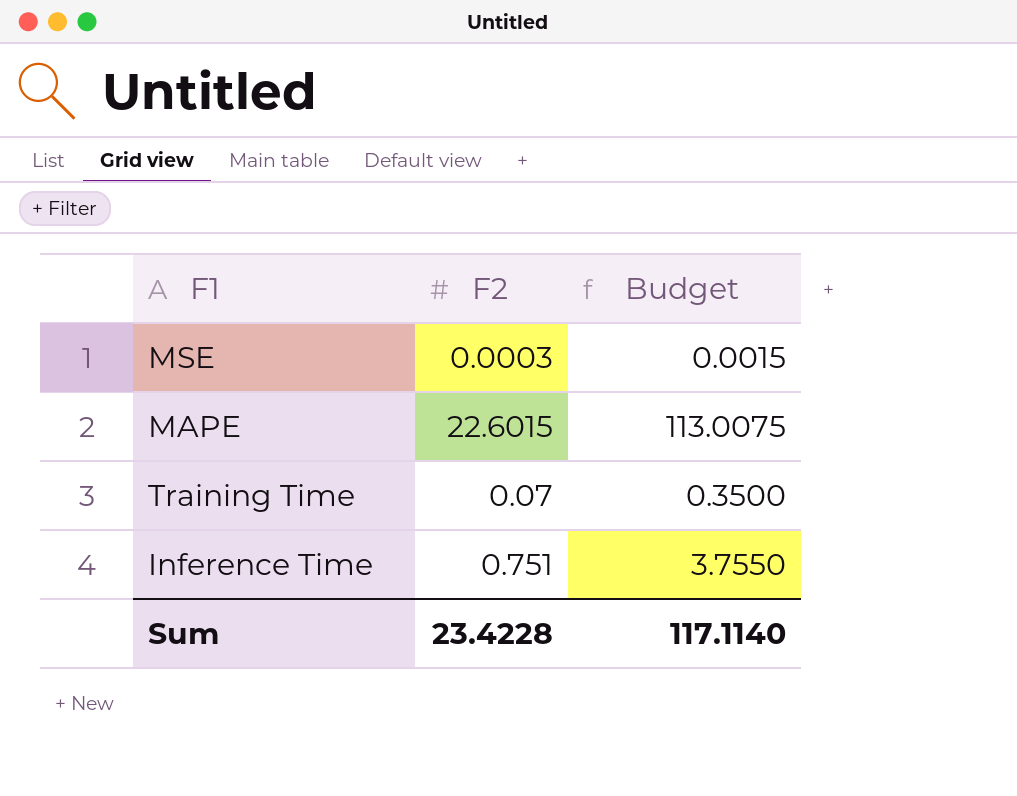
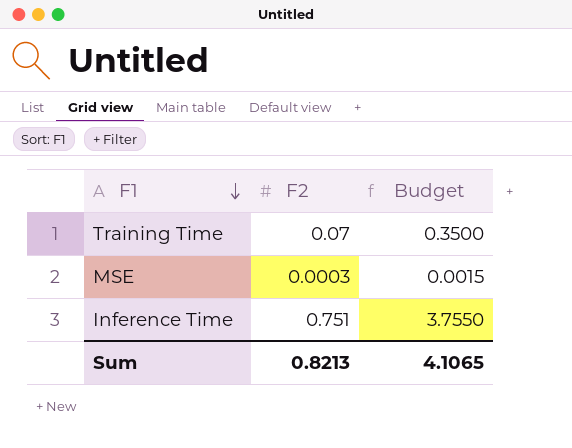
row order: none -> F1 descending
row MAPE: 22.6015 | 113.0075 -> none
Sum | F2: 23.4228 -> 0.8213
Sum | Budget: 117.1140 -> 4.1065

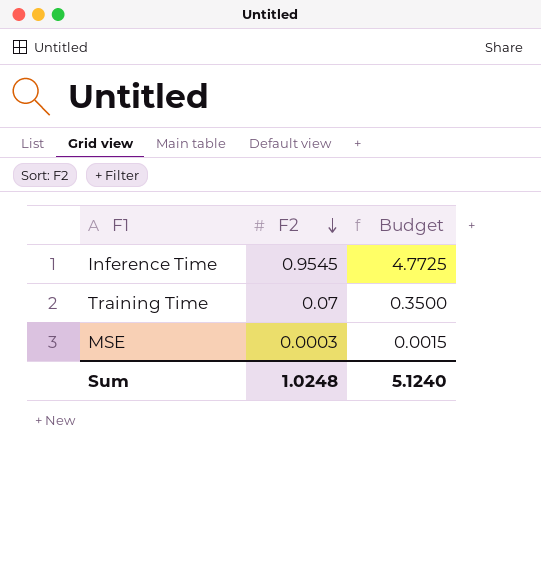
row order: F1 descending -> F2 descending
Inference Time | F2: 0.751 -> 0.9545
Inference Time | Budget: 3.7550 -> 4.7725
Sum | F2: 0.8213 -> 1.0248
Sum | Budget: 4.1065 -> 5.1240

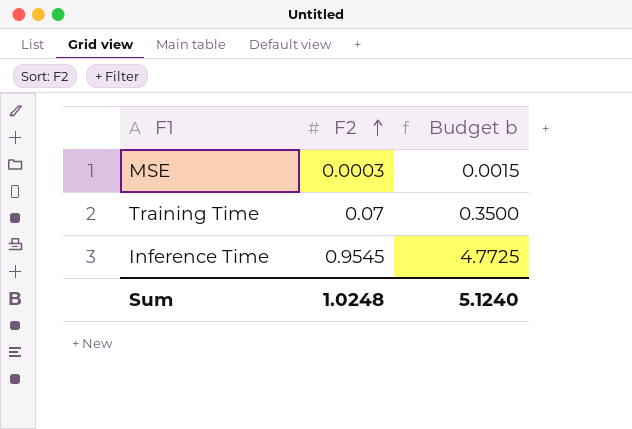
row order: F2 descending -> F2 ascending
column name: Budget -> Budget b

